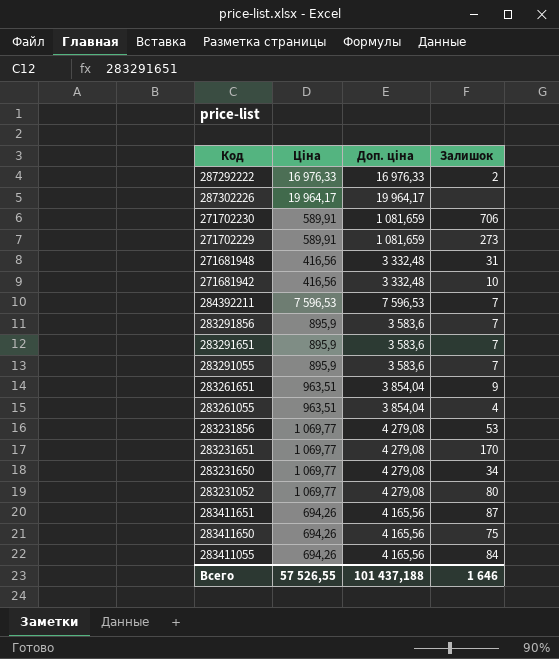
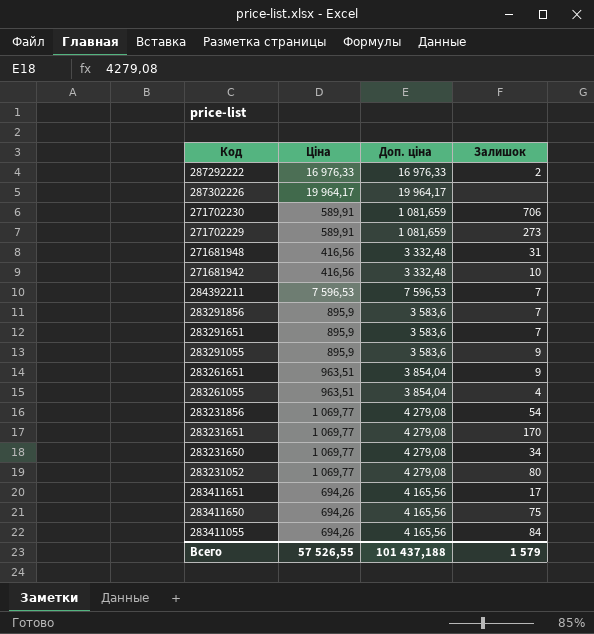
283291055 | Залишок: 7 -> 9
283231856 | Залишок: 53 -> 54
283411651 | Залишок: 87 -> 17
Всего | Залишок: 1 646 -> 1 579

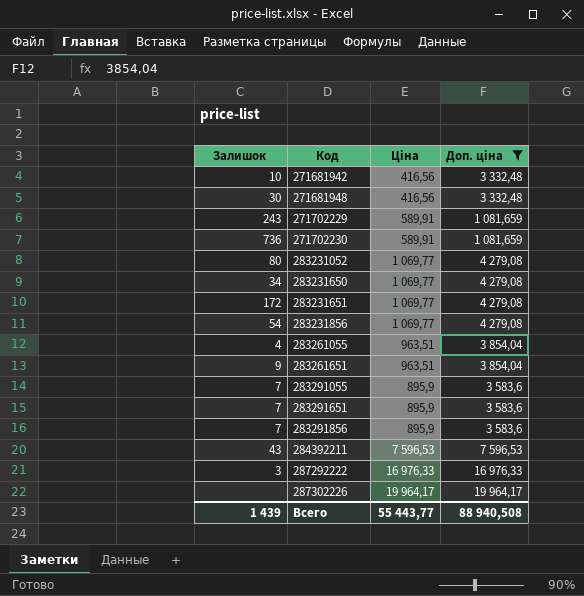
filter: none -> Доп. ціна != 4 165,56
row order: none -> Код ascending
column Залишок | position: 4 -> 1
271681948 | Залишок: 31 -> 30
271702229 | Залишок: 273 -> 243
271702230 | Залишок: 706 -> 736
283231651 | Залишок: 170 -> 172
283291055 | Залишок: 9 -> 7
284392211 | Залишок: 7 -> 43
287292222 | Залишок: 2 -> 3
Всего | Залишок: 1 579 -> 1 439
Всего | Ціна: 57 526,55 -> 55 443,77
Всего | Доп. ціна: 101 437,188 -> 88 940,508

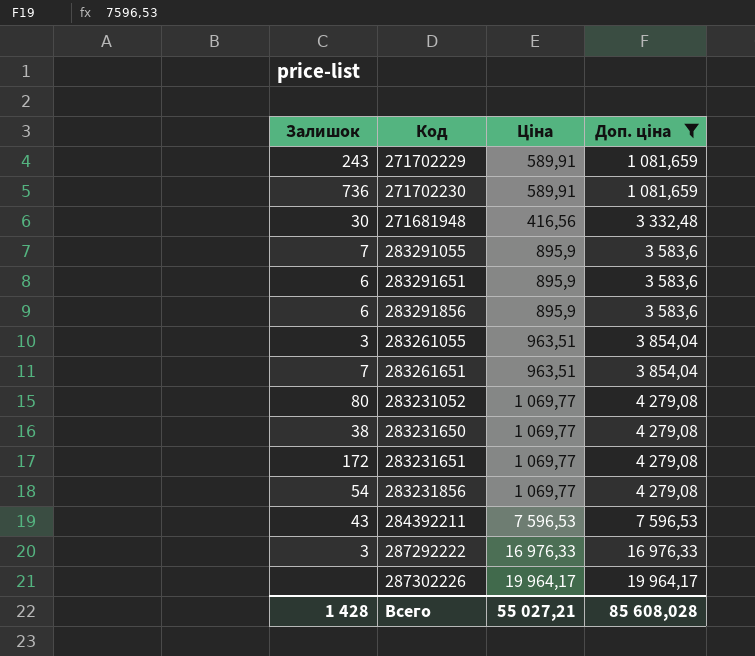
row order: Код ascending -> Доп. ціна ascending
row 271681942: 10 | 416,56 | 3 332,48 -> none
283291651 | Залишок: 7 -> 6
283291856 | Залишок: 7 -> 6
283261055 | Залишок: 4 -> 3
283261651 | Залишок: 9 -> 7
283231650 | Залишок: 34 -> 38
Всего | Залишок: 1 439 -> 1 428
Всего | Ціна: 55 443,77 -> 55 027,21
Всего | Доп. ціна: 88 940,508 -> 85 608,028

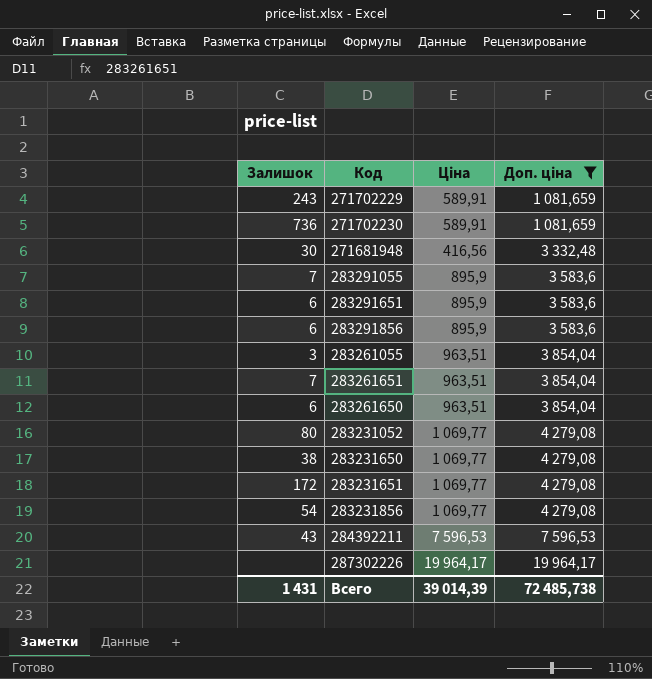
row 287292222: 3 | 16 976,33 | 16 976,33 -> none
row 283261650: none -> 6 | 963,51 | 3 854,04
Всего | Залишок: 1 428 -> 1 431
Всего | Ціна: 55 027,21 -> 39 014,39
Всего | Доп. ціна: 85 608,028 -> 72 485,738

